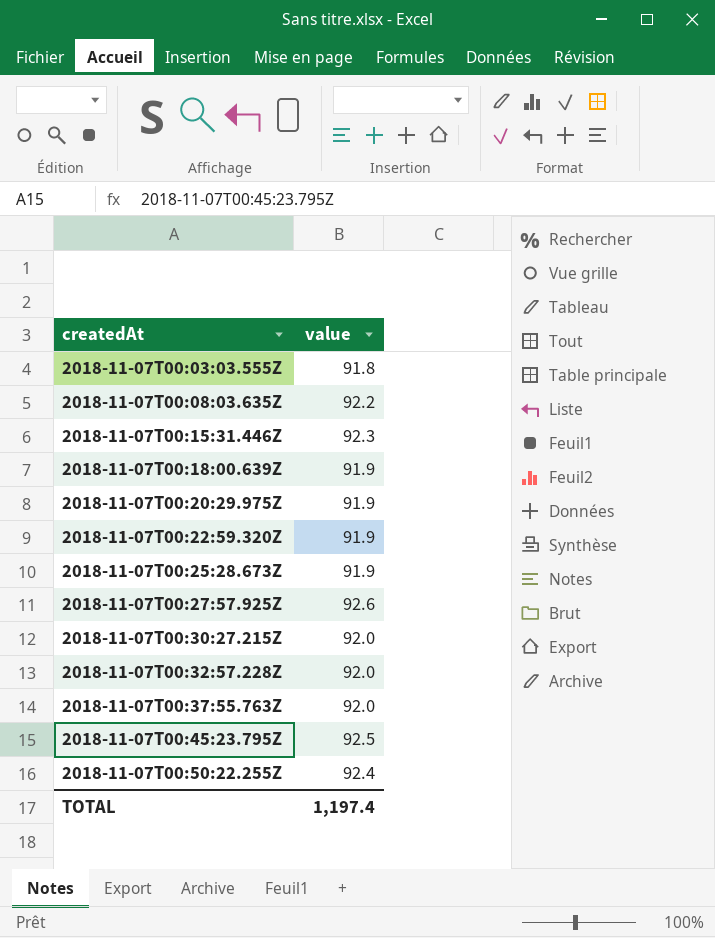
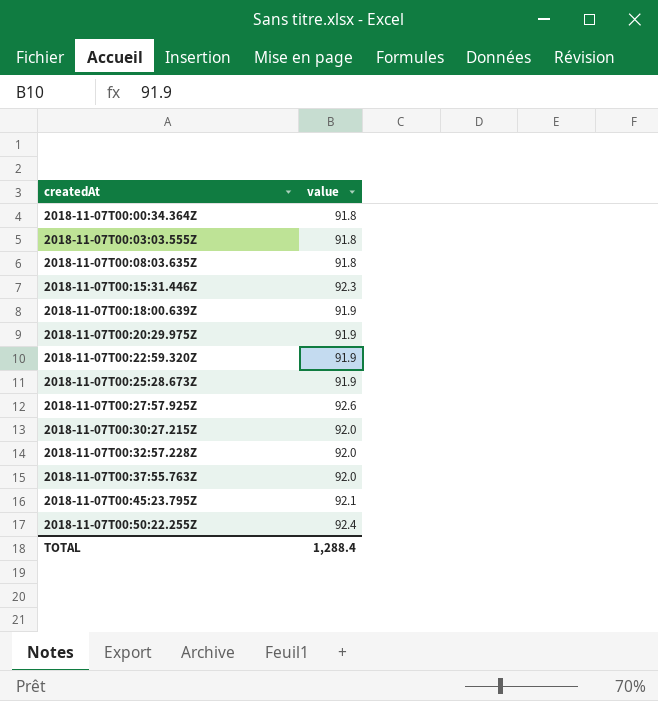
row 2018-11-07T00:00:34.364Z: none -> 91.8
2018-11-07T00:08:03.635Z | value: 92.2 -> 91.8
2018-11-07T00:45:23.795Z | value: 92.5 -> 92.1
TOTAL | value: 1,197.4 -> 1,288.4

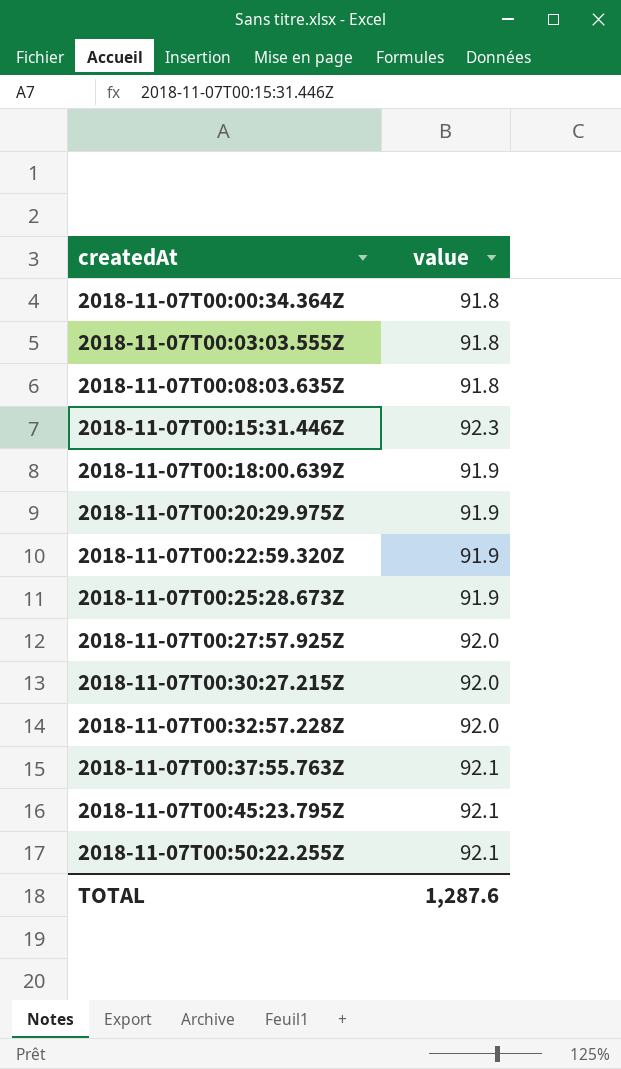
2018-11-07T00:27:57.925Z | value: 92.6 -> 92.0
2018-11-07T00:37:55.763Z | value: 92.0 -> 92.1
2018-11-07T00:50:22.255Z | value: 92.4 -> 92.1
TOTAL | value: 1,288.4 -> 1,287.6

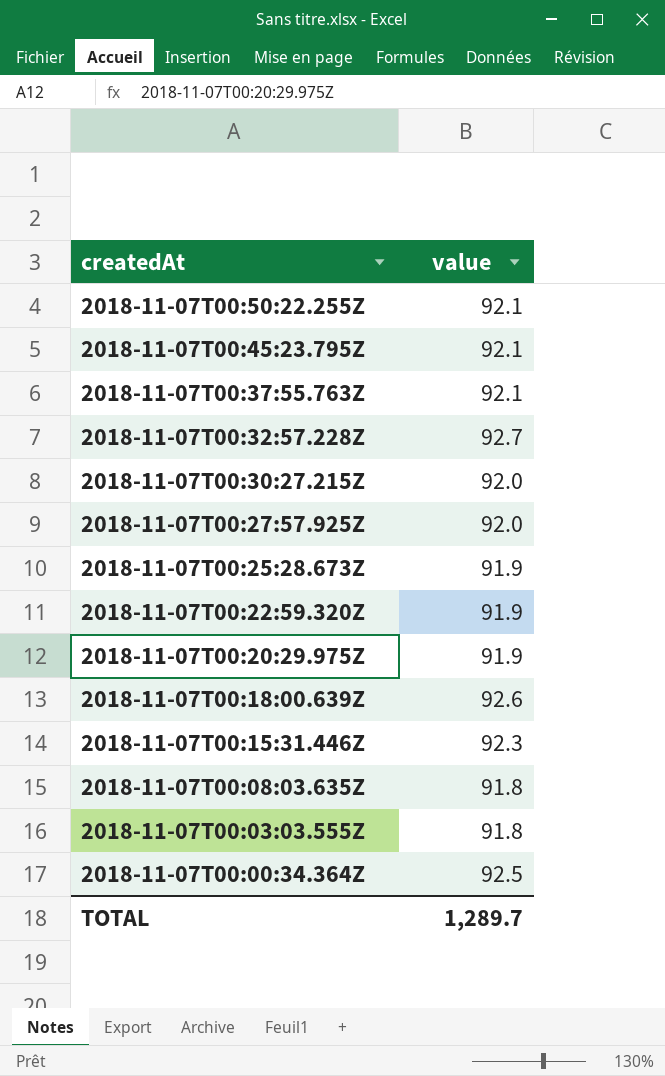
row order: createdAt ascending -> createdAt descending
2018-11-07T00:32:57.228Z | value: 92.0 -> 92.7
2018-11-07T00:18:00.639Z | value: 91.9 -> 92.6
2018-11-07T00:00:34.364Z | value: 91.8 -> 92.5
TOTAL | value: 1,287.6 -> 1,289.7

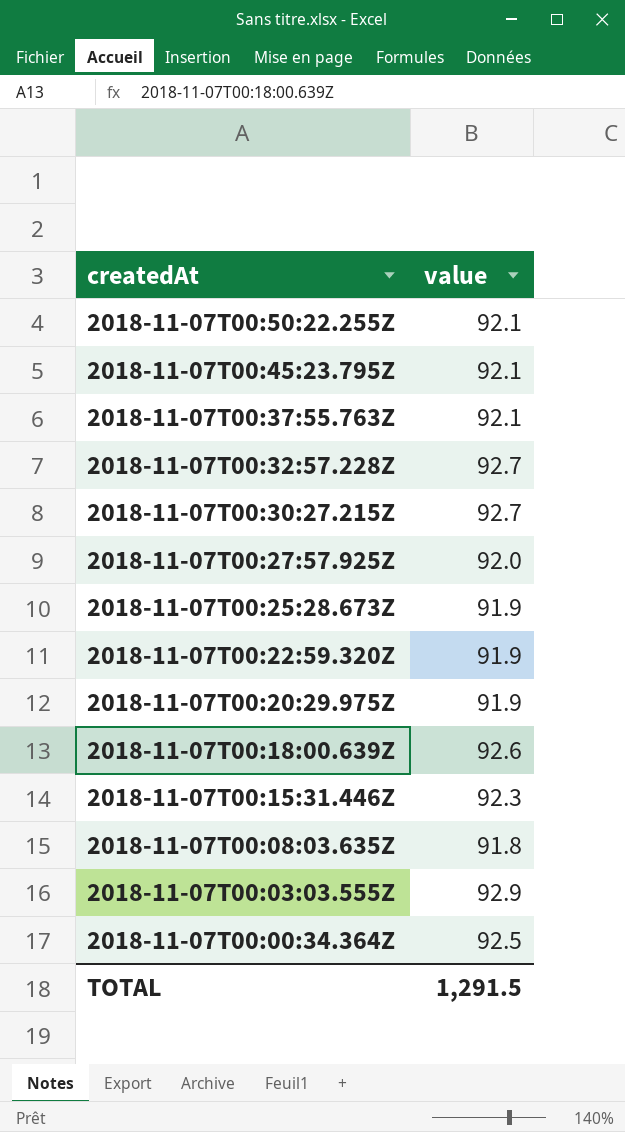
2018-11-07T00:30:27.215Z | value: 92.0 -> 92.7
2018-11-07T00:03:03.555Z | value: 91.8 -> 92.9
TOTAL | value: 1,289.7 -> 1,291.5

